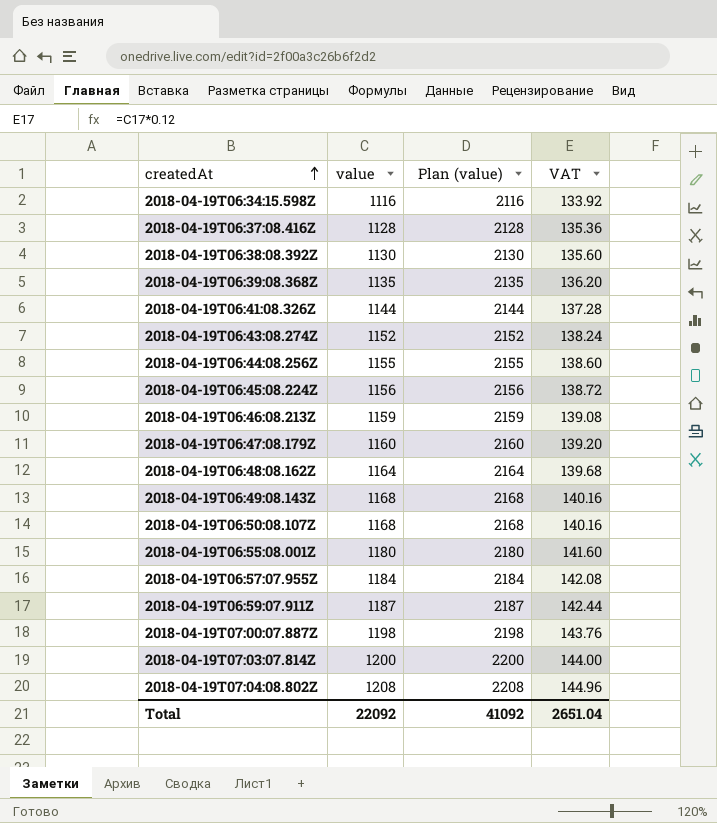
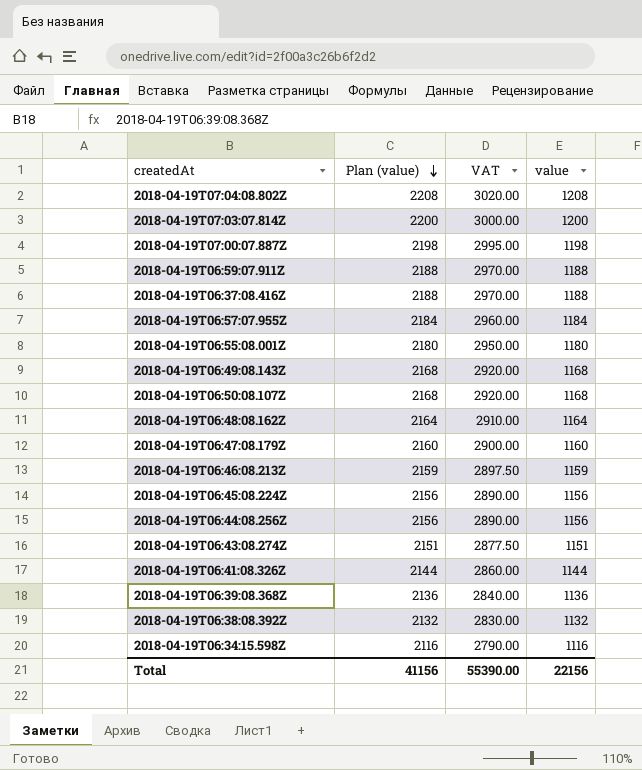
row order: createdAt ascending -> Plan (value) descending
column VAT | formula: [value] * 0.12 -> [value] * 2.5
column value | position: 2 -> 4
2018-04-19T06:59:07.911Z | Plan (value): 2187 -> 2188
2018-04-19T06:59:07.911Z | value: 1187 -> 1188
2018-04-19T06:37:08.416Z | Plan (value): 2128 -> 2188
2018-04-19T06:37:08.416Z | value: 1128 -> 1188
2018-04-19T06:44:08.256Z | Plan (value): 2155 -> 2156
2018-04-19T06:44:08.256Z | value: 1155 -> 1156
2018-04-19T06:43:08.274Z | Plan (value): 2152 -> 2151
2018-04-19T06:43:08.274Z | value: 1152 -> 1151
2018-04-19T06:39:08.368Z | Plan (value): 2135 -> 2136
2018-04-19T06:39:08.368Z | value: 1135 -> 1136
2018-04-19T06:38:08.392Z | Plan (value): 2130 -> 2132
2018-04-19T06:38:08.392Z | value: 1130 -> 1132
Total | Plan (value): 41092 -> 41156
Total | VAT: 2651.04 -> 55390.00
Total | value: 22092 -> 22156

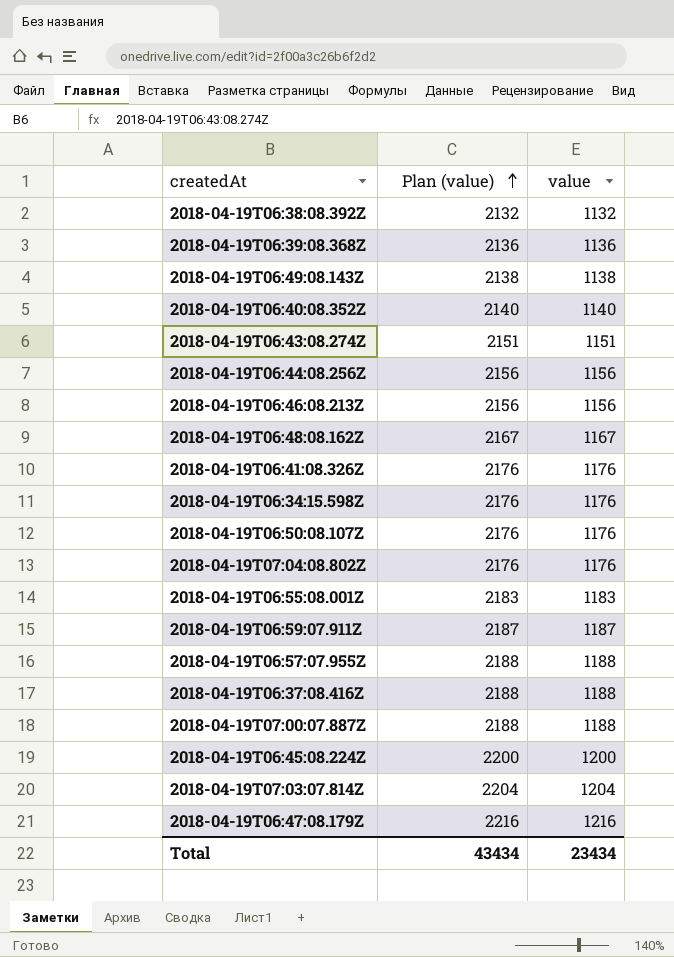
row order: Plan (value) descending -> Plan (value) ascending
column VAT | formula: [value] * 2.5 -> none
2018-04-19T06:49:08.143Z | Plan (value): 2168 -> 2138
2018-04-19T06:49:08.143Z | value: 1168 -> 1138
row 2018-04-19T06:40:08.352Z: none -> 2140 | 1140
2018-04-19T06:46:08.213Z | Plan (value): 2159 -> 2156
2018-04-19T06:46:08.213Z | value: 1159 -> 1156
2018-04-19T06:48:08.162Z | Plan (value): 2164 -> 2167
2018-04-19T06:48:08.162Z | value: 1164 -> 1167
2018-04-19T06:41:08.326Z | Plan (value): 2144 -> 2176
2018-04-19T06:41:08.326Z | value: 1144 -> 1176
2018-04-19T06:34:15.598Z | Plan (value): 2116 -> 2176
2018-04-19T06:34:15.598Z | value: 1116 -> 1176
2018-04-19T06:50:08.107Z | Plan (value): 2168 -> 2176
2018-04-19T06:50:08.107Z | value: 1168 -> 1176
2018-04-19T07:04:08.802Z | Plan (value): 2208 -> 2176
2018-04-19T07:04:08.802Z | value: 1208 -> 1176
2018-04-19T06:55:08.001Z | Plan (value): 2180 -> 2183
2018-04-19T06:55:08.001Z | value: 1180 -> 1183
2018-04-19T06:59:07.911Z | Plan (value): 2188 -> 2187
2018-04-19T06:59:07.911Z | value: 1188 -> 1187
2018-04-19T06:57:07.955Z | Plan (value): 2184 -> 2188
2018-04-19T06:57:07.955Z | value: 1184 -> 1188
2018-04-19T07:00:07.887Z | Plan (value): 2198 -> 2188
2018-04-19T07:00:07.887Z | value: 1198 -> 1188
2018-04-19T06:45:08.224Z | Plan (value): 2156 -> 2200
2018-04-19T06:45:08.224Z | value: 1156 -> 1200
2018-04-19T07:03:07.814Z | Plan (value): 2200 -> 2204
2018-04-19T07:03:07.814Z | value: 1200 -> 1204
2018-04-19T06:47:08.179Z | Plan (value): 2160 -> 2216
2018-04-19T06:47:08.179Z | value: 1160 -> 1216
Total | Plan (value): 41156 -> 43434
Total | value: 22156 -> 23434

